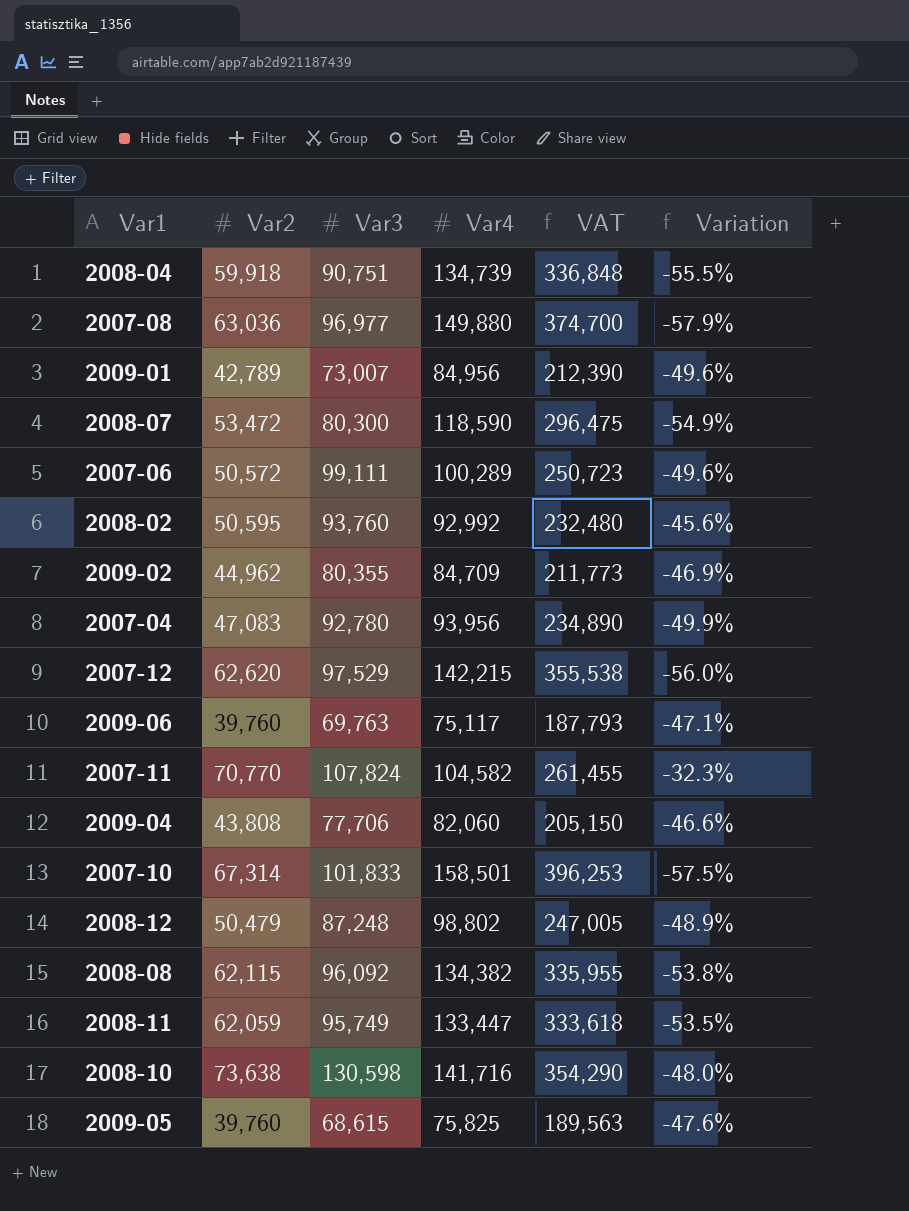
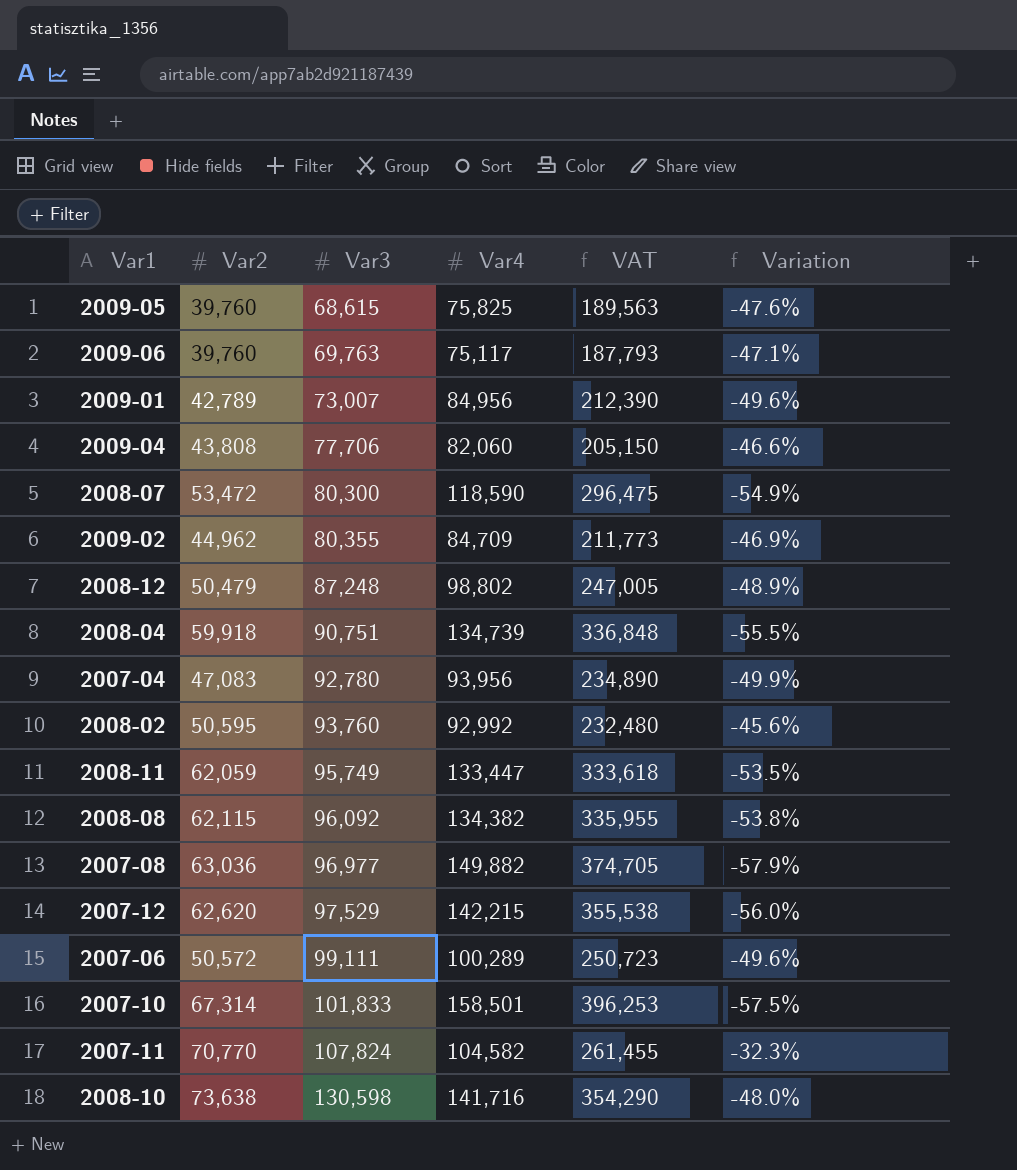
row order: none -> Var3 ascending
2007-08 | Var4: 149,880 -> 149,882
2007-08 | VAT: 374,700 -> 374,705

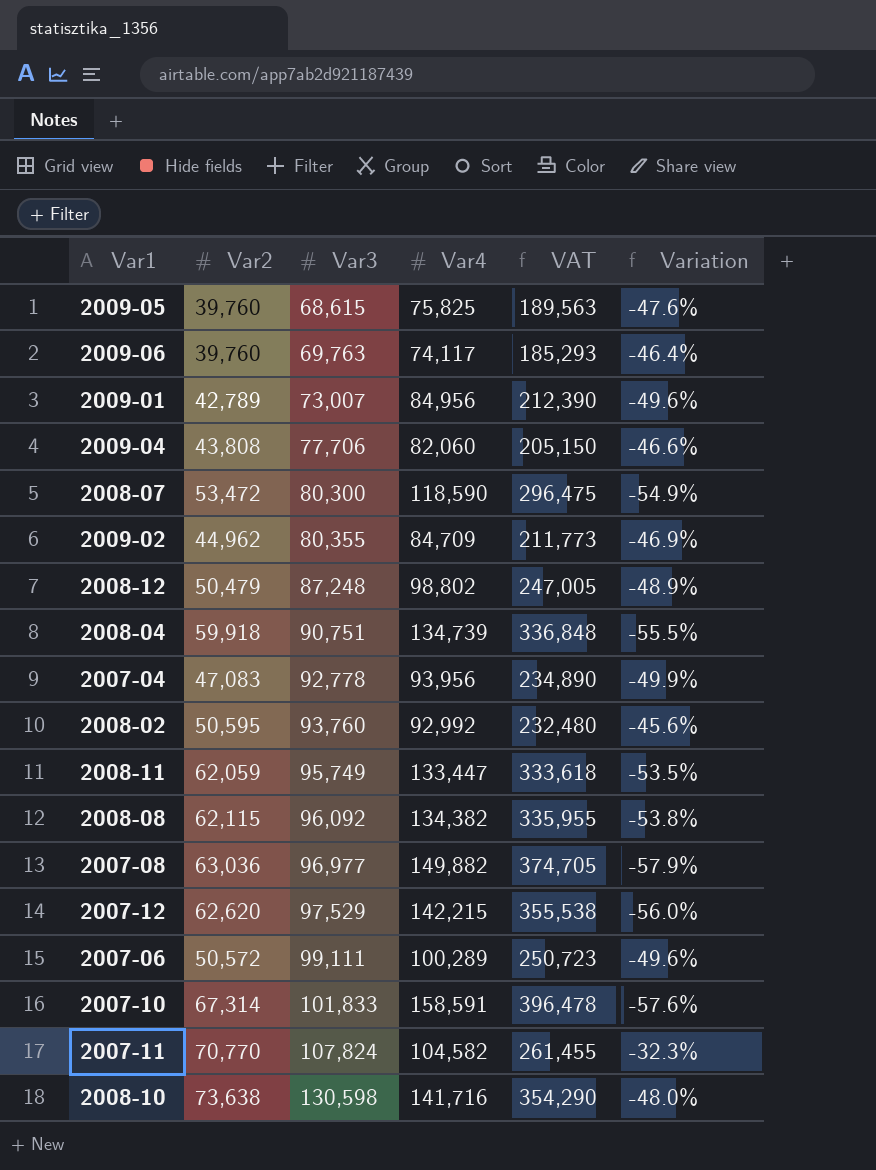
2009-06 | Var4: 75,117 -> 74,117
2009-06 | VAT: 187,793 -> 185,293
2009-06 | Variation: -47.1% -> -46.4%
2007-04 | Var3: 92,780 -> 92,778
2007-10 | Var4: 158,501 -> 158,591
2007-10 | VAT: 396,253 -> 396,478
2007-10 | Variation: -57.5% -> -57.6%

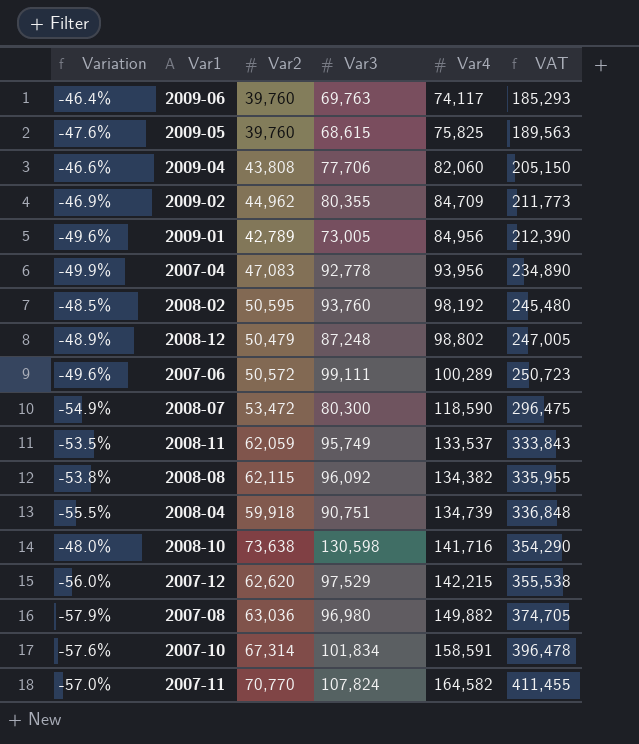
row order: Var3 ascending -> Var4 ascending
column Variation | position: 6 -> 1
2009-01 | Var3: 73,007 -> 73,005
2008-02 | Variation: -45.6% -> -48.5%
2008-02 | Var4: 92,992 -> 98,192
2008-02 | VAT: 232,480 -> 245,480
2008-11 | Var4: 133,447 -> 133,537
2008-11 | VAT: 333,618 -> 333,843
2007-08 | Var3: 96,977 -> 96,980
2007-10 | Var3: 101,833 -> 101,834
2007-11 | Variation: -32.3% -> -57.0%
2007-11 | Var4: 104,582 -> 164,582
2007-11 | VAT: 261,455 -> 411,455

